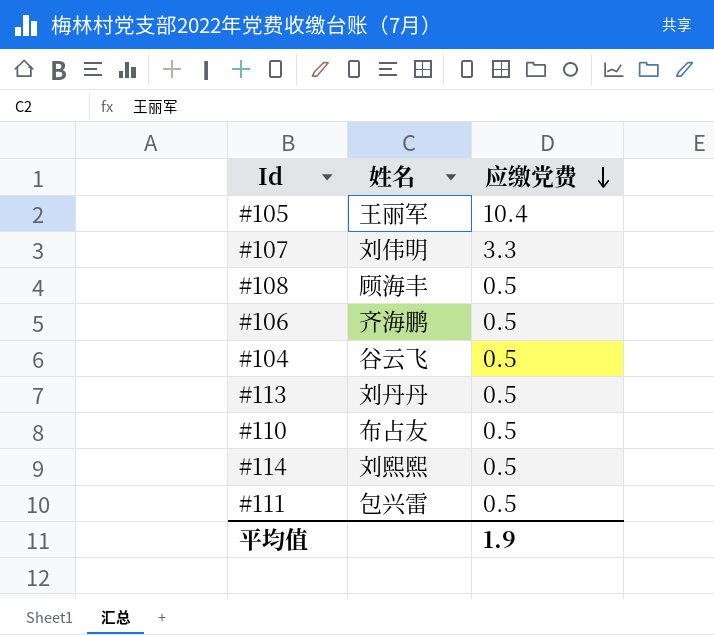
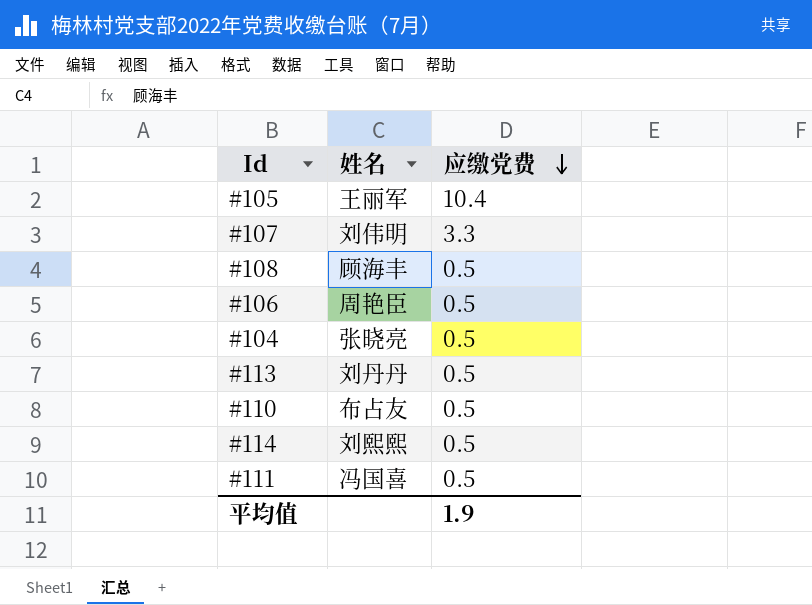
#106 | 姓名: 齐海鹏 -> 周艳臣
#104 | 姓名: 谷云飞 -> 张晓亮
#111 | 姓名: 包兴雷 -> 冯国喜

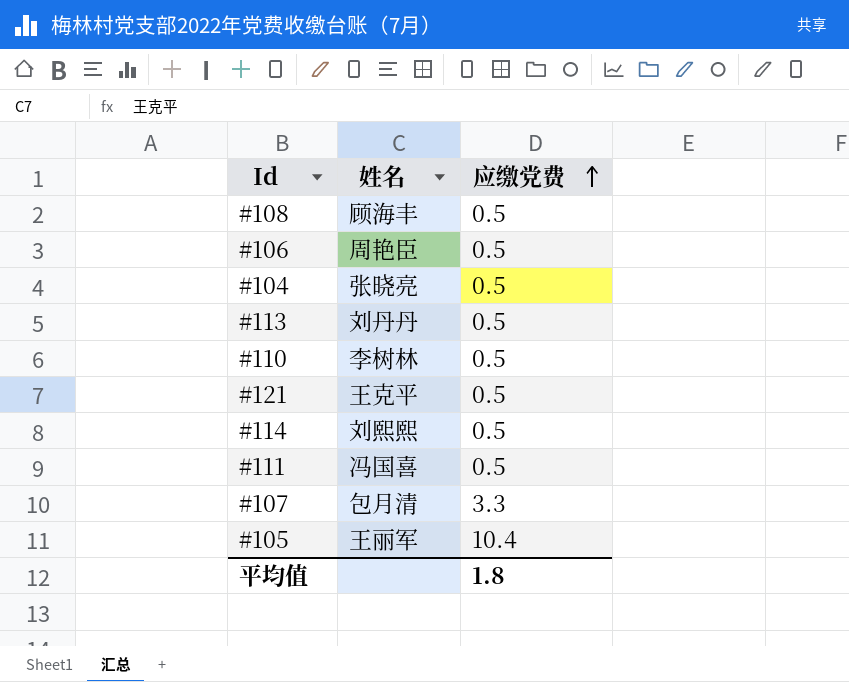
row order: 应缴党费 descending -> 应缴党费 ascending
#110 | 姓名: 布占友 -> 李树林
row #121: none -> 王克平 | 0.5
#107 | 姓名: 刘伟明 -> 包月清
平均值 | 应缴党费: 1.9 -> 1.8

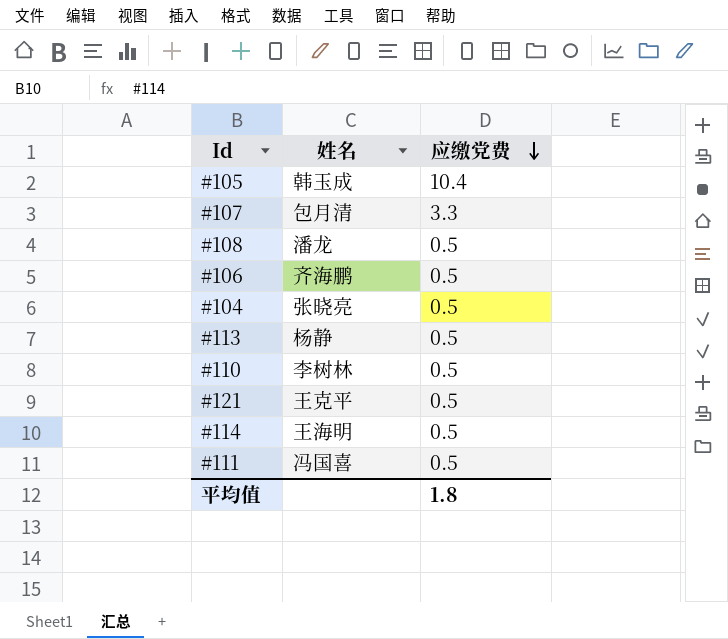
row order: 应缴党费 ascending -> 应缴党费 descending
#105 | 姓名: 王丽军 -> 韩玉成
#108 | 姓名: 顾海丰 -> 潘龙
#106 | 姓名: 周艳臣 -> 齐海鹏
#113 | 姓名: 刘丹丹 -> 杨静
#114 | 姓名: 刘熙熙 -> 王海明

